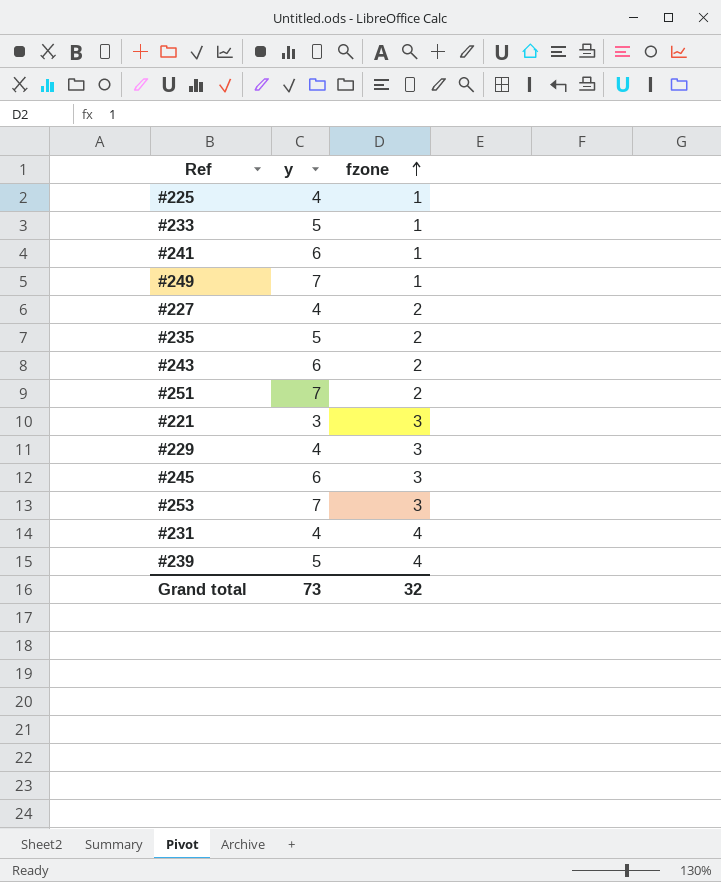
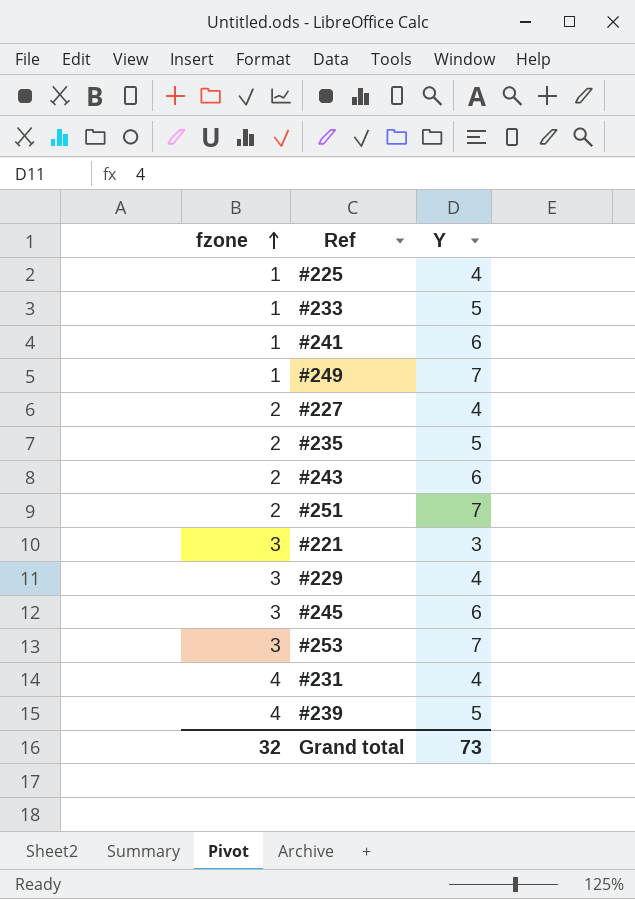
column fzone | position: 3 -> 1
column name: y -> Y

